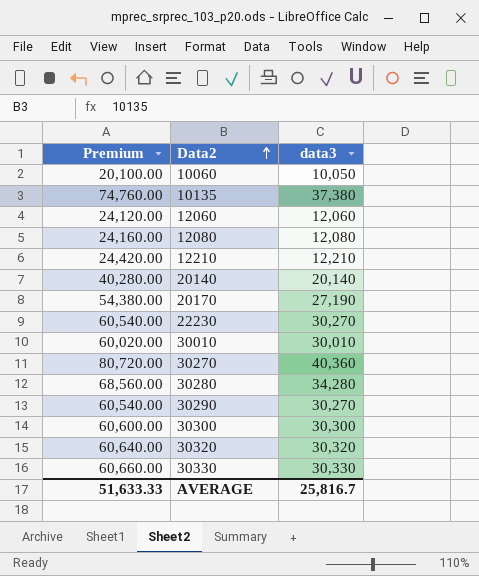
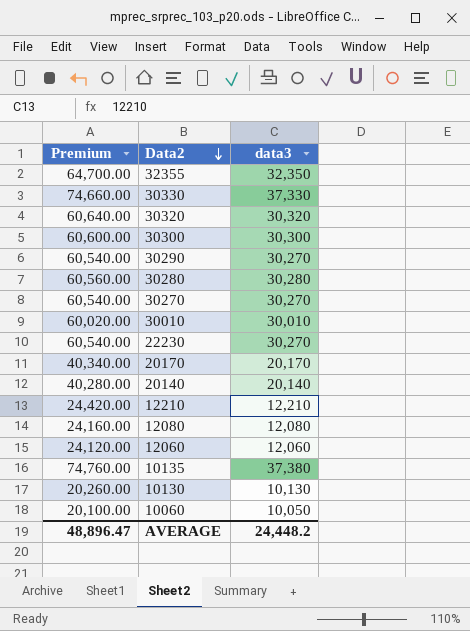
row order: Data2 ascending -> Data2 descending
row 32355: none -> 64,700.00 | 32,350
30330 | Premium: 60,660.00 -> 74,660.00
30330 | data3: 30,330 -> 37,330
30280 | Premium: 68,560.00 -> 60,560.00
30280 | data3: 34,280 -> 30,280
30270 | Premium: 80,720.00 -> 60,540.00
30270 | data3: 40,360 -> 30,270
20170 | Premium: 54,380.00 -> 40,340.00
20170 | data3: 27,190 -> 20,170
row 10130: none -> 20,260.00 | 10,130
AVERAGE | Premium: 51,633.33 -> 48,896.47
AVERAGE | data3: 25,816.7 -> 24,448.2

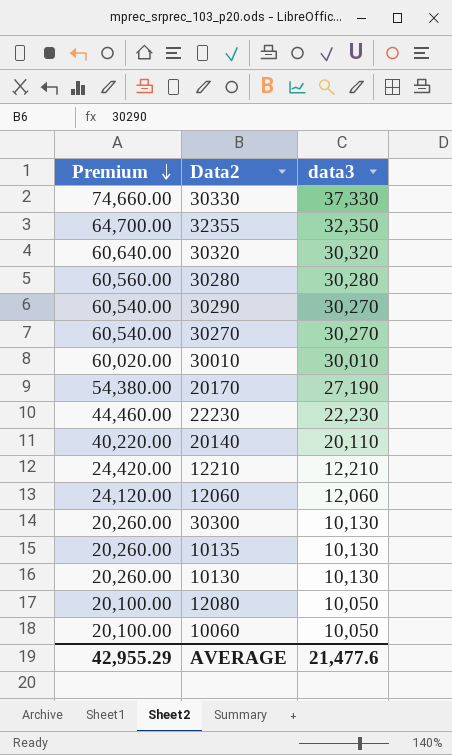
row order: Data2 descending -> Premium descending
20170 | Premium: 40,340.00 -> 54,380.00
20170 | data3: 20,170 -> 27,190
22230 | Premium: 60,540.00 -> 44,460.00
22230 | data3: 30,270 -> 22,230
20140 | Premium: 40,280.00 -> 40,220.00
20140 | data3: 20,140 -> 20,110
30300 | Premium: 60,600.00 -> 20,260.00
30300 | data3: 30,300 -> 10,130
10135 | Premium: 74,760.00 -> 20,260.00
10135 | data3: 37,380 -> 10,130
12080 | Premium: 24,160.00 -> 20,100.00
12080 | data3: 12,080 -> 10,050
AVERAGE | Premium: 48,896.47 -> 42,955.29
AVERAGE | data3: 24,448.2 -> 21,477.6

